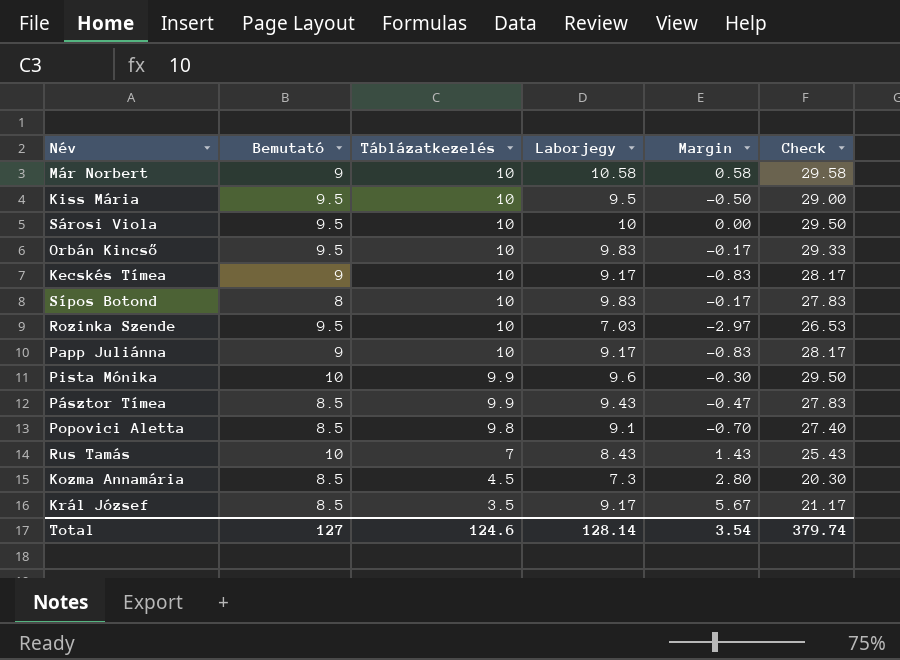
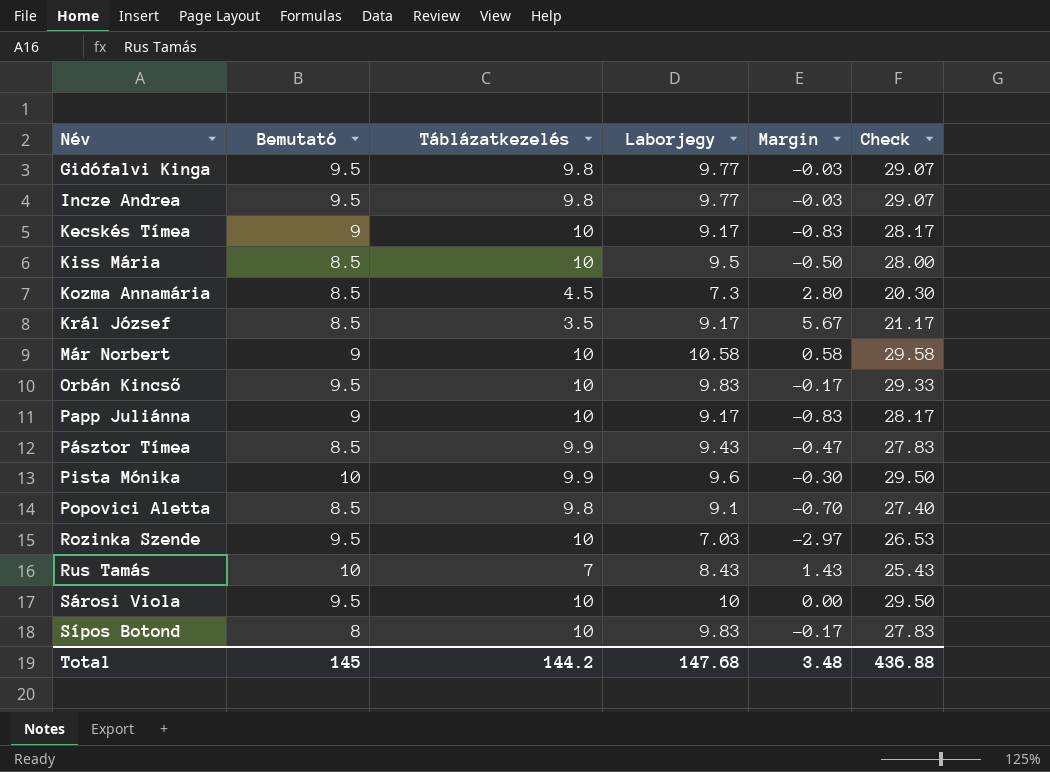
row order: Táblázatkezelés descending -> Név ascending
row Gidófalvi Kinga: none -> 9.5 | 9.8 | 9.77 | -0.03 | 29.07
row Incze Andrea: none -> 9.5 | 9.8 | 9.77 | -0.03 | 29.07
Kiss Mária | Bemutató: 9.5 -> 8.5
Kiss Mária | Check: 29.00 -> 28.00
Total | Bemutató: 127 -> 145
Total | Táblázatkezelés: 124.6 -> 144.2
Total | Laborjegy: 128.14 -> 147.68
Total | Margin: 3.54 -> 3.48
Total | Check: 379.74 -> 436.88

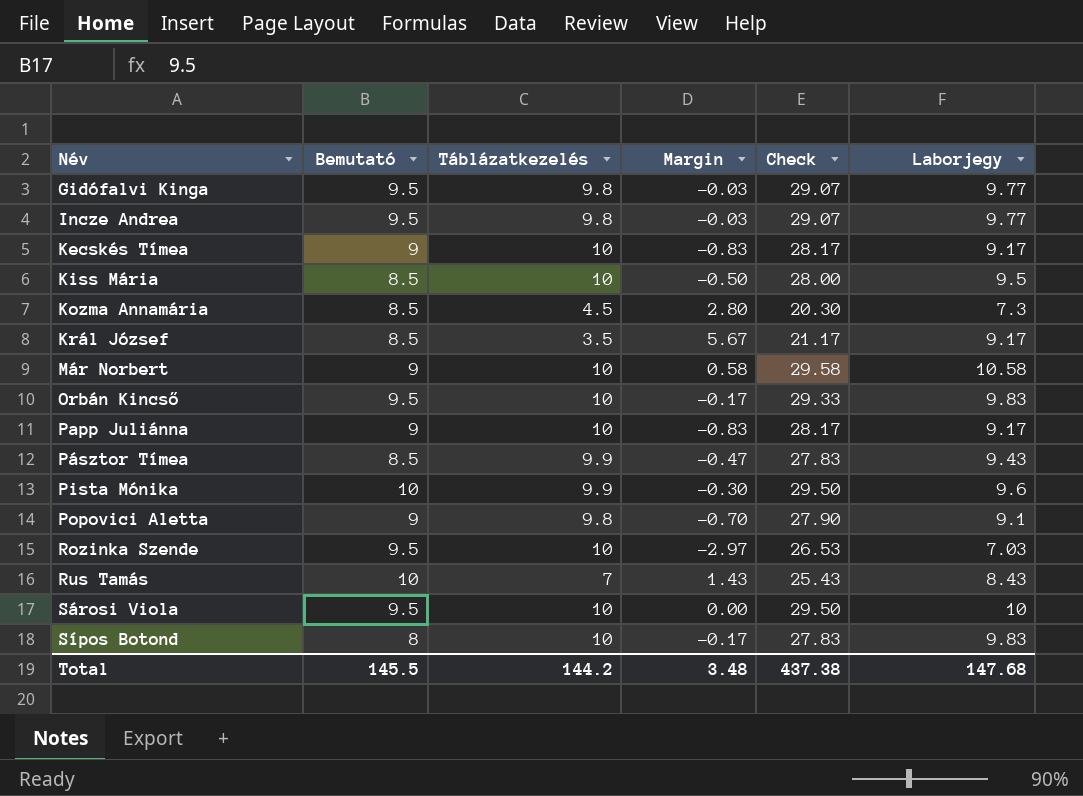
column Laborjegy | position: 4 -> 6
Popovici Aletta | Bemutató: 8.5 -> 9
Popovici Aletta | Check: 27.40 -> 27.90
Total | Bemutató: 145 -> 145.5
Total | Check: 436.88 -> 437.38

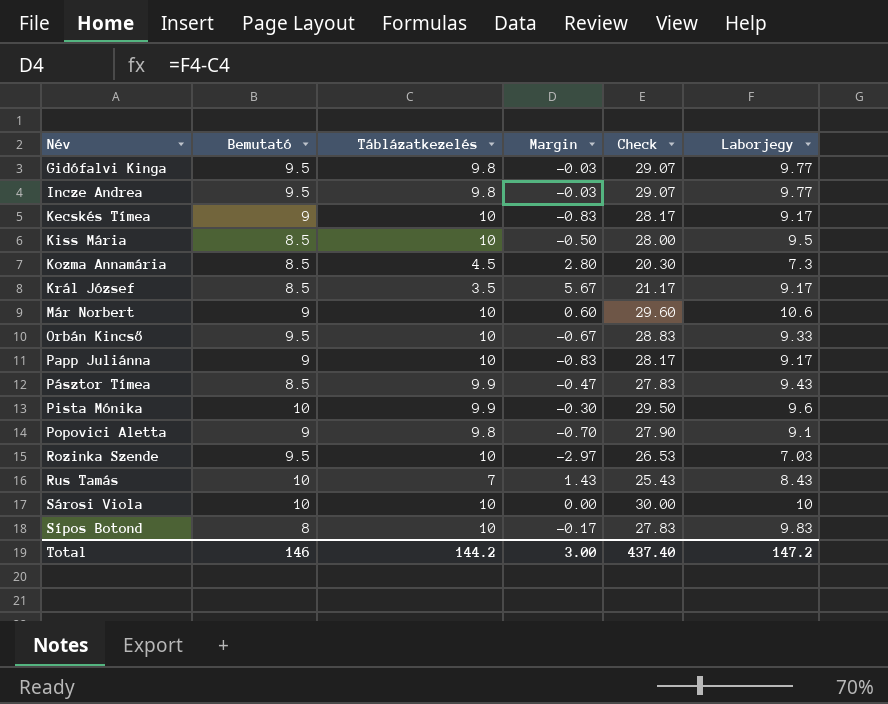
Már Norbert | Margin: 0.58 -> 0.60
Már Norbert | Check: 29.58 -> 29.60
Már Norbert | Laborjegy: 10.58 -> 10.6
Orbán Kincső | Margin: -0.17 -> -0.67
Orbán Kincső | Check: 29.33 -> 28.83
Orbán Kincső | Laborjegy: 9.83 -> 9.33
Sárosi Viola | Bemutató: 9.5 -> 10
Sárosi Viola | Check: 29.50 -> 30.00
Total | Bemutató: 145.5 -> 146
Total | Margin: 3.48 -> 3.00
Total | Check: 437.38 -> 437.40
Total | Laborjegy: 147.68 -> 147.2

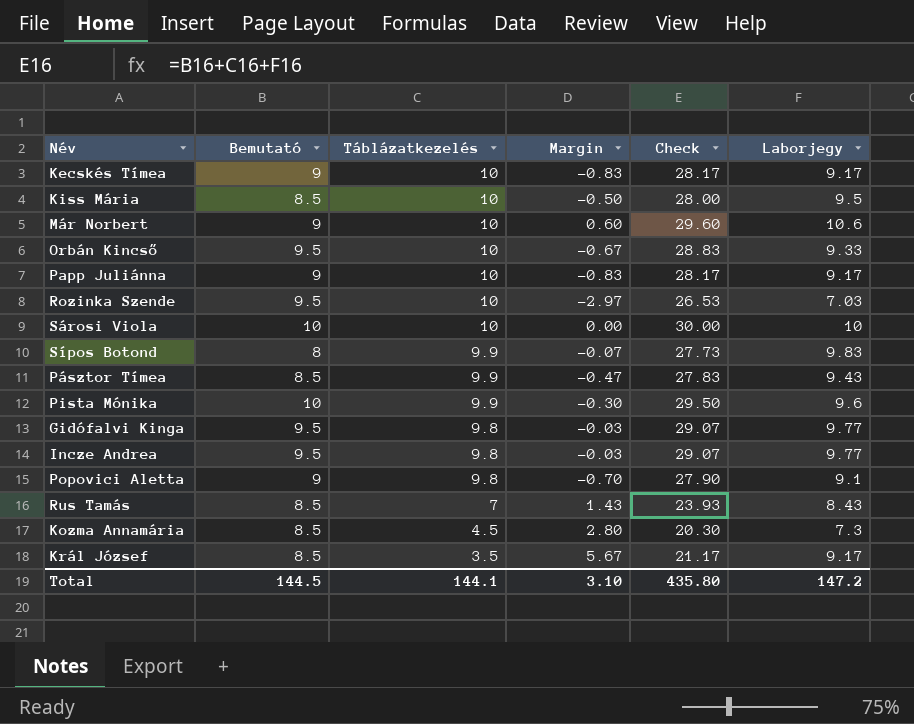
row order: Név ascending -> Táblázatkezelés descending
Sípos Botond | Táblázatkezelés: 10 -> 9.9
Sípos Botond | Margin: -0.17 -> -0.07
Sípos Botond | Check: 27.83 -> 27.73
Rus Tamás | Bemutató: 10 -> 8.5
Rus Tamás | Check: 25.43 -> 23.93
Total | Bemutató: 146 -> 144.5
Total | Táblázatkezelés: 144.2 -> 144.1
Total | Margin: 3.00 -> 3.10
Total | Check: 437.40 -> 435.80

